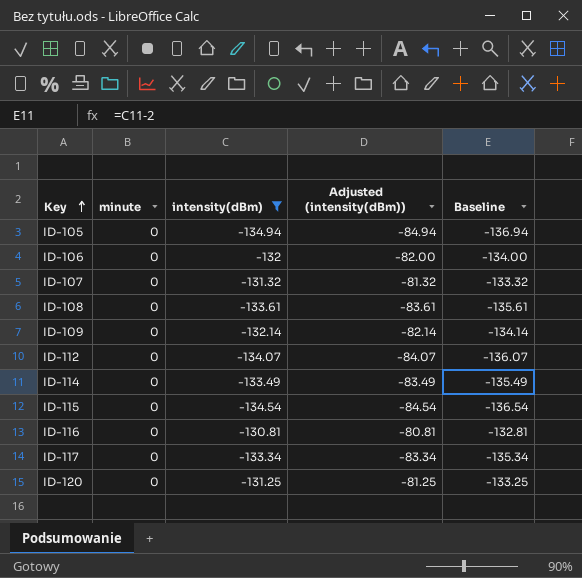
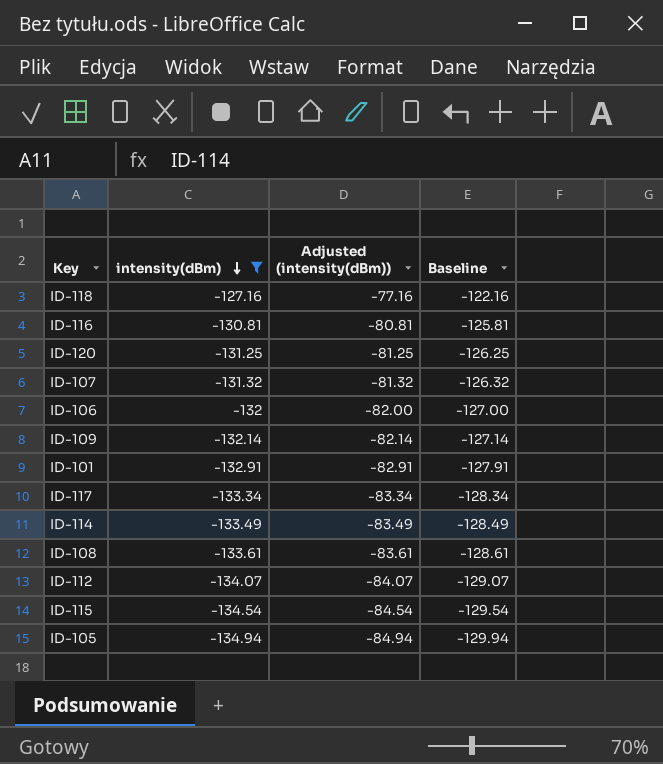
row order: Key ascending -> intensity(dBm) descending
column minute | position: 2 -> none
column Baseline | formula: [intensity(dBm)] - 2 -> [intensity(dBm)] + 5
row ID-118: none -> -127.16 | -77.16 | -122.16
row ID-101: none -> -132.91 | -82.91 | -127.91

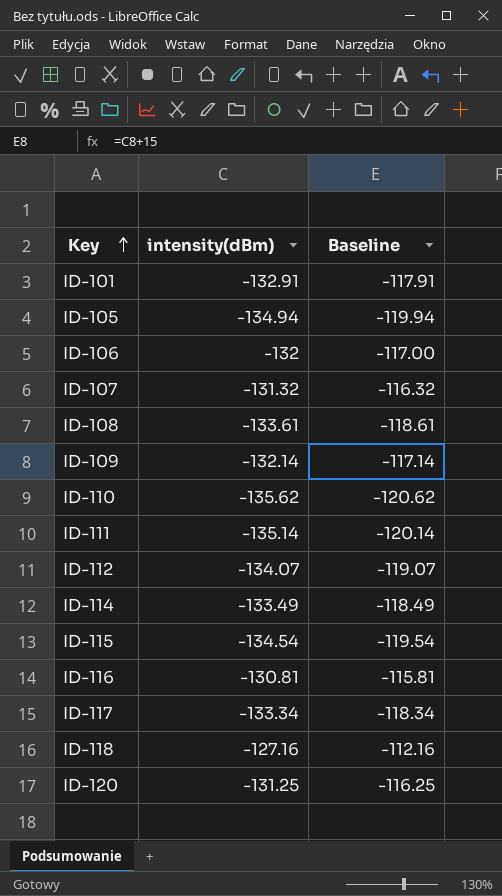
filter: intensity(dBm) >= -134.94 -> none
row order: intensity(dBm) descending -> Key ascending
column Adjusted (intensity(dBm)) | formula: [intensity(dBm)] + 50 -> none
column Baseline | formula: [intensity(dBm)] + 5 -> [intensity(dBm)] + 15

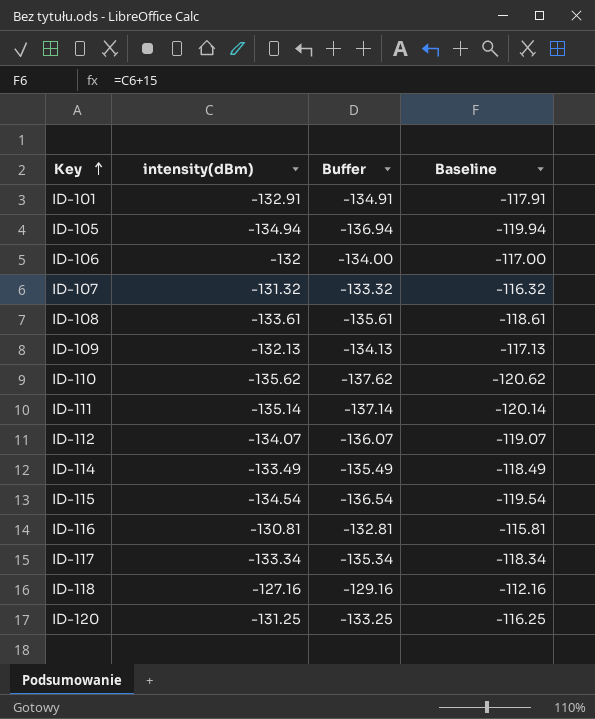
column Buffer | formula: none -> [intensity(dBm)] - 2
ID-109 | intensity(dBm): -132.14 -> -132.13
ID-109 | Baseline: -117.14 -> -117.13

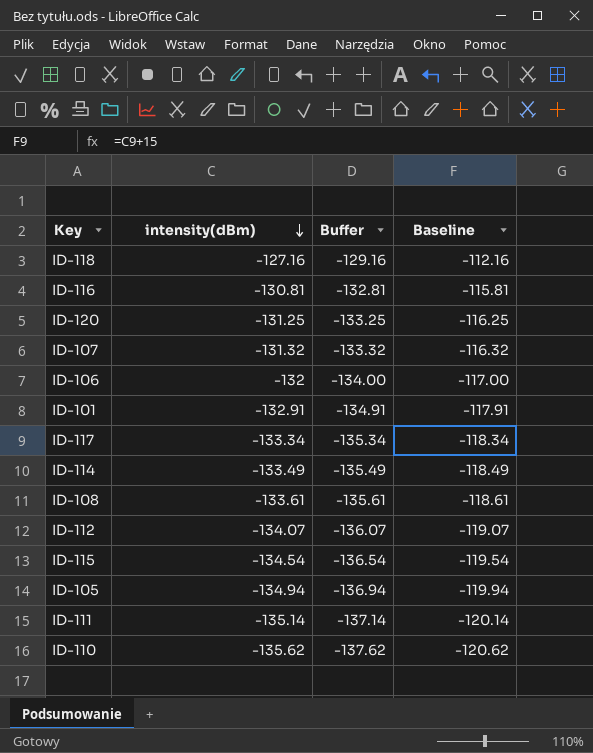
row order: Key ascending -> intensity(dBm) descending
row ID-109: -132.13 | -134.13 | -117.13 -> none

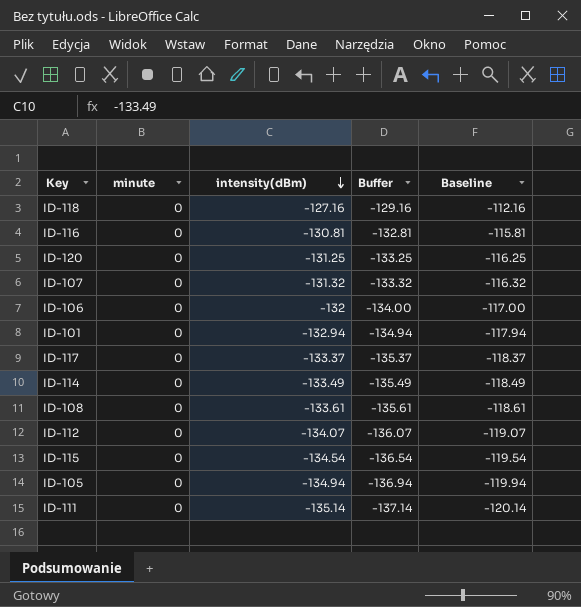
column minute | position: none -> 2
row ID-110: -135.62 | -137.62 | -120.62 -> none
ID-101 | intensity(dBm): -132.91 -> -132.94
ID-101 | Buffer: -134.91 -> -134.94
ID-101 | Baseline: -117.91 -> -117.94
ID-117 | intensity(dBm): -133.34 -> -133.37
ID-117 | Buffer: -135.34 -> -135.37
ID-117 | Baseline: -118.34 -> -118.37

